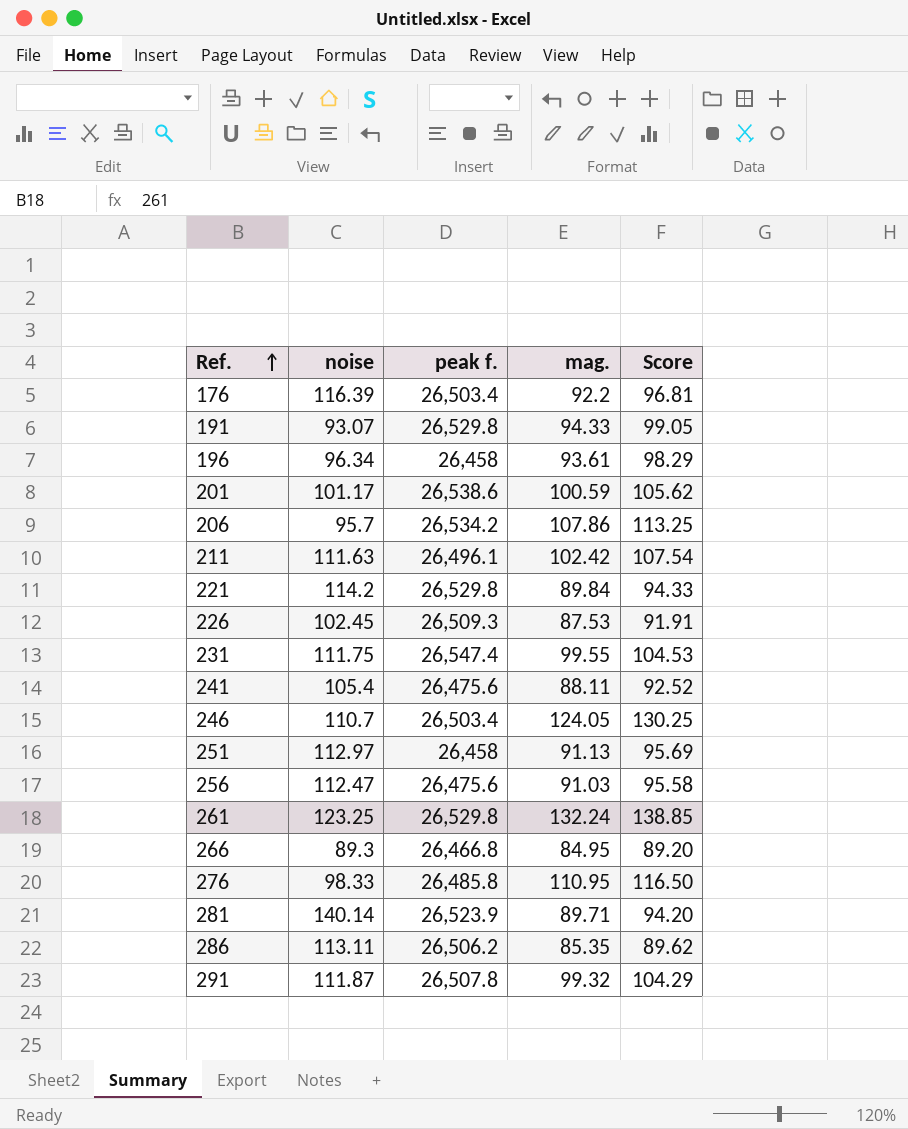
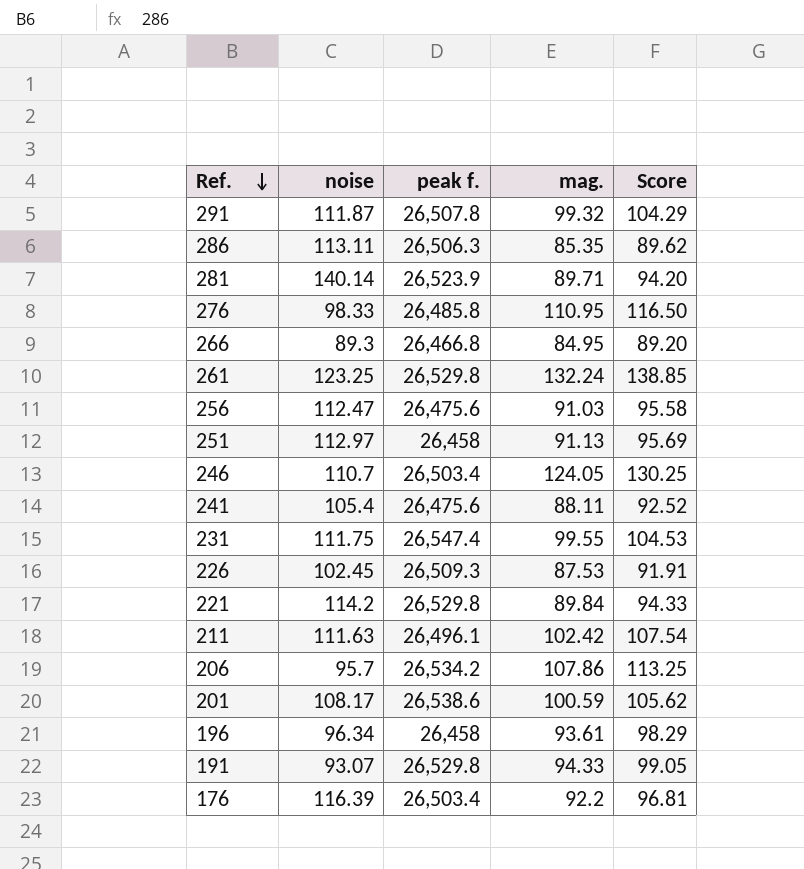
row order: Ref. ascending -> Ref. descending
286 | peak f.: 26,506.2 -> 26,506.3
201 | noise: 101.17 -> 108.17

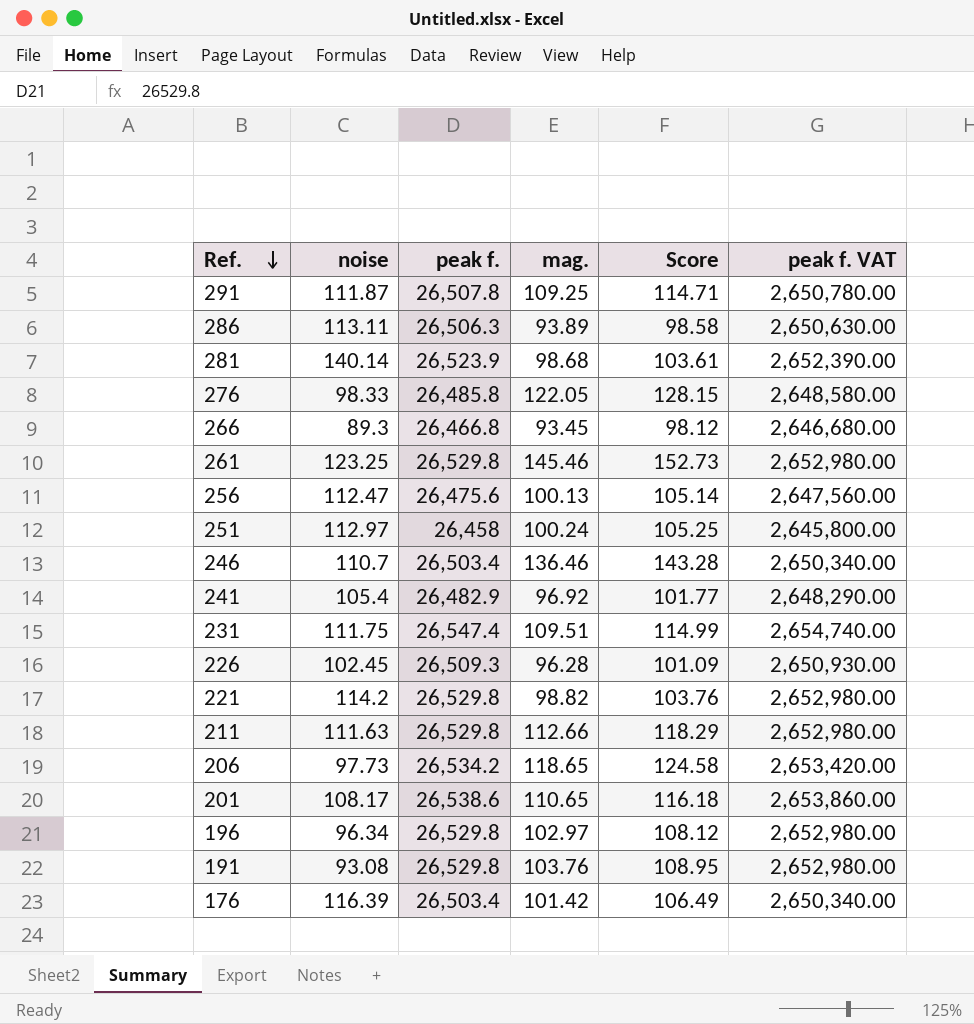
column peak f. VAT | formula: none -> [peak f.] * 100
291 | mag.: 99.32 -> 109.25
291 | Score: 104.29 -> 114.71
286 | mag.: 85.35 -> 93.89
286 | Score: 89.62 -> 98.58
281 | mag.: 89.71 -> 98.68
281 | Score: 94.20 -> 103.61
276 | mag.: 110.95 -> 122.05
276 | Score: 116.50 -> 128.15
266 | mag.: 84.95 -> 93.45
266 | Score: 89.20 -> 98.12
261 | mag.: 132.24 -> 145.46
261 | Score: 138.85 -> 152.73
256 | mag.: 91.03 -> 100.13
256 | Score: 95.58 -> 105.14
251 | mag.: 91.13 -> 100.24
251 | Score: 95.69 -> 105.25
246 | mag.: 124.05 -> 136.46
246 | Score: 130.25 -> 143.28
241 | peak f.: 26,475.6 -> 26,482.9
241 | mag.: 88.11 -> 96.92
241 | Score: 92.52 -> 101.77
231 | mag.: 99.55 -> 109.51
231 | Score: 104.53 -> 114.99
226 | mag.: 87.53 -> 96.28
226 | Score: 91.91 -> 101.09
221 | mag.: 89.84 -> 98.82
221 | Score: 94.33 -> 103.76
211 | peak f.: 26,496.1 -> 26,529.8
211 | mag.: 102.42 -> 112.66
211 | Score: 107.54 -> 118.29
206 | noise: 95.7 -> 97.73
206 | mag.: 107.86 -> 118.65
206 | Score: 113.25 -> 124.58
201 | mag.: 100.59 -> 110.65
201 | Score: 105.62 -> 116.18
196 | peak f.: 26,458 -> 26,529.8
196 | mag.: 93.61 -> 102.97
196 | Score: 98.29 -> 108.12
191 | noise: 93.07 -> 93.08
191 | mag.: 94.33 -> 103.76
191 | Score: 99.05 -> 108.95
176 | mag.: 92.2 -> 101.42
176 | Score: 96.81 -> 106.49

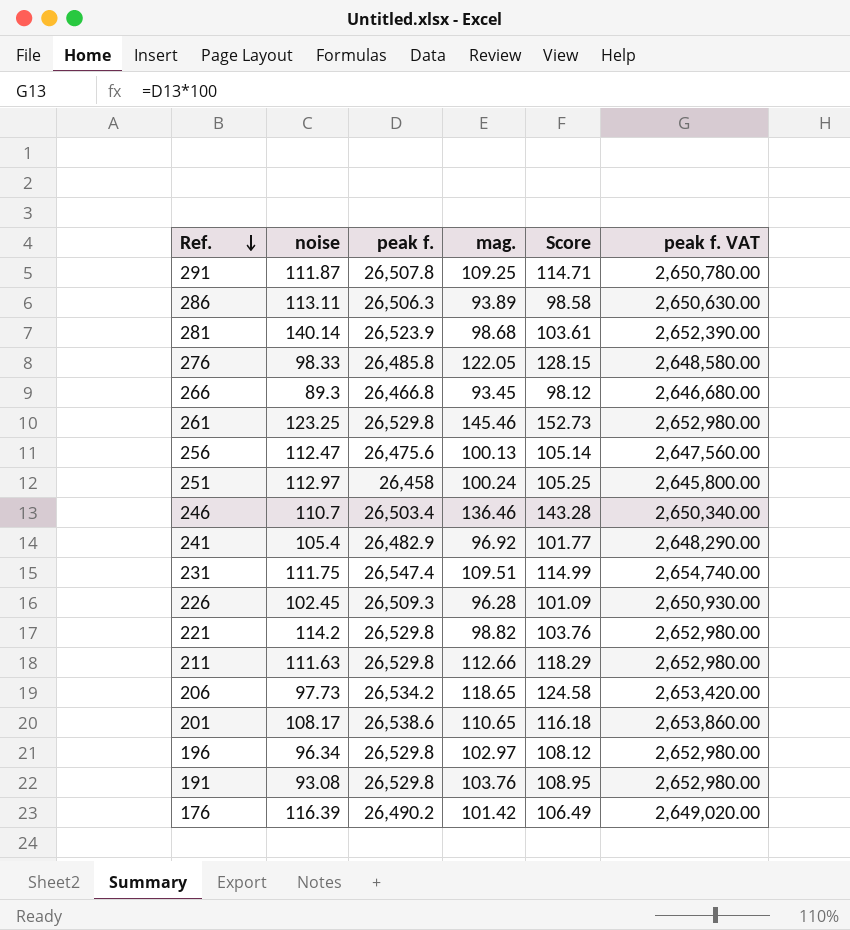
176 | peak f.: 26,503.4 -> 26,490.2
176 | peak f. VAT: 2,650,340.00 -> 2,649,020.00

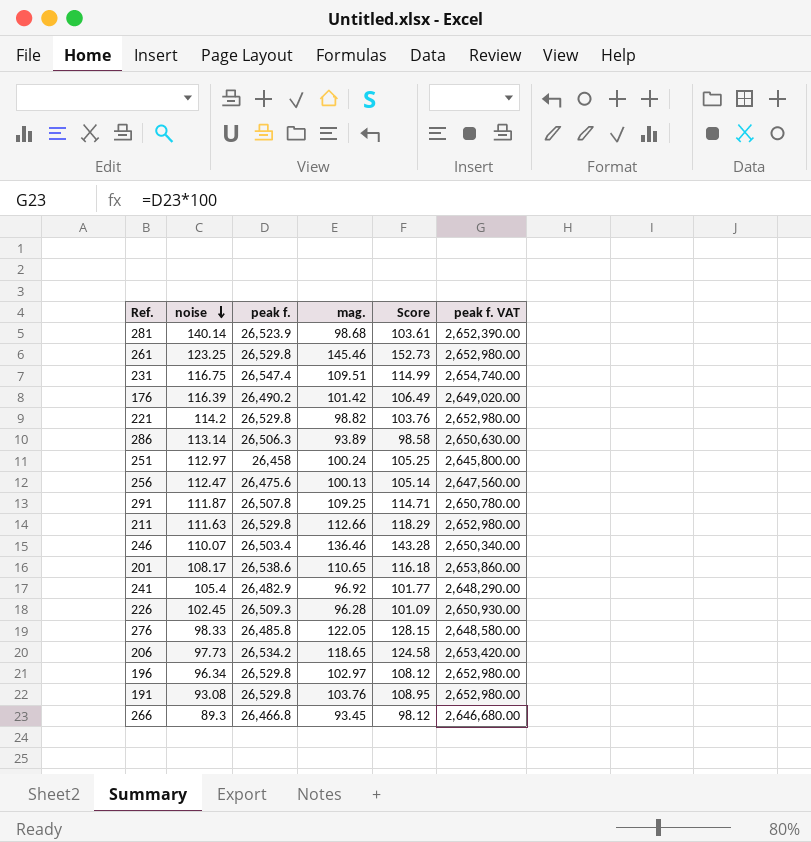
row order: Ref. descending -> noise descending
231 | noise: 111.75 -> 116.75
286 | noise: 113.11 -> 113.14
246 | noise: 110.7 -> 110.07

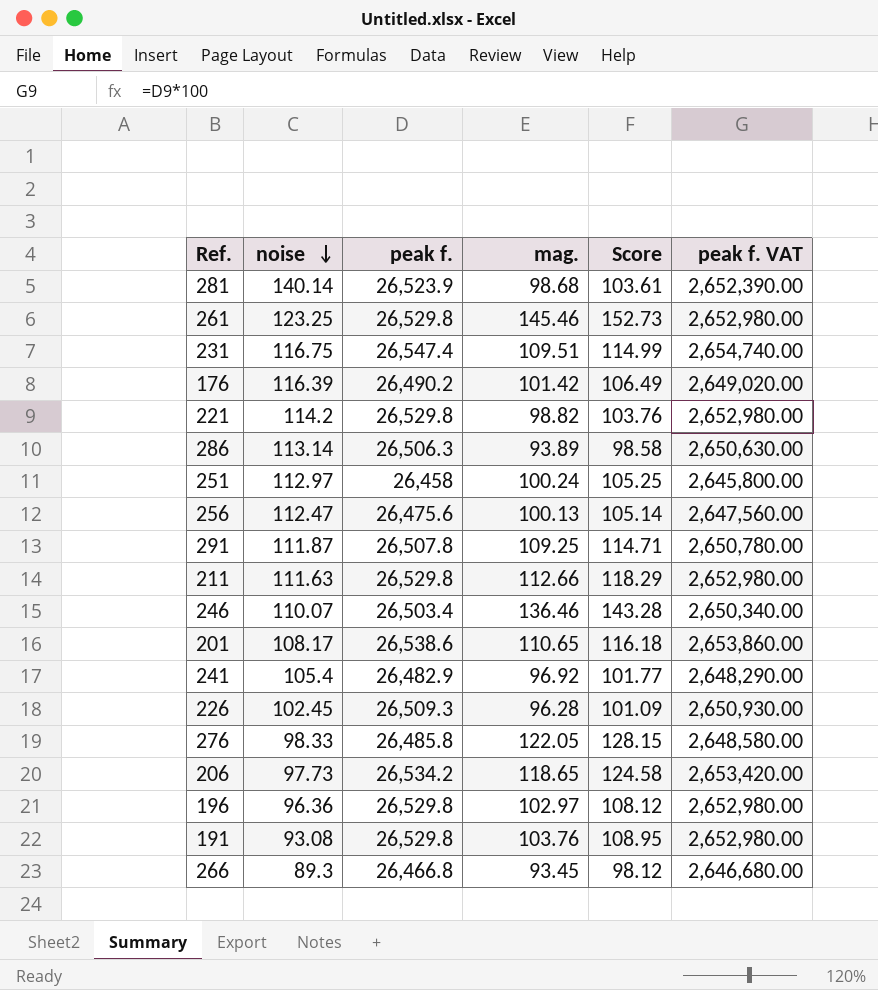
196 | noise: 96.34 -> 96.36

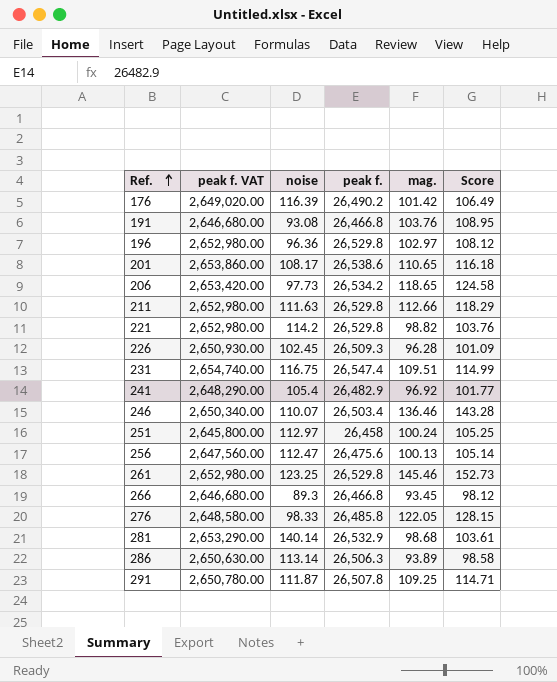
row order: noise descending -> Ref. ascending
column peak f. VAT | position: 6 -> 2
191 | peak f. VAT: 2,652,980.00 -> 2,646,680.00
191 | peak f.: 26,529.8 -> 26,466.8
281 | peak f. VAT: 2,652,390.00 -> 2,653,290.00
281 | peak f.: 26,523.9 -> 26,532.9

